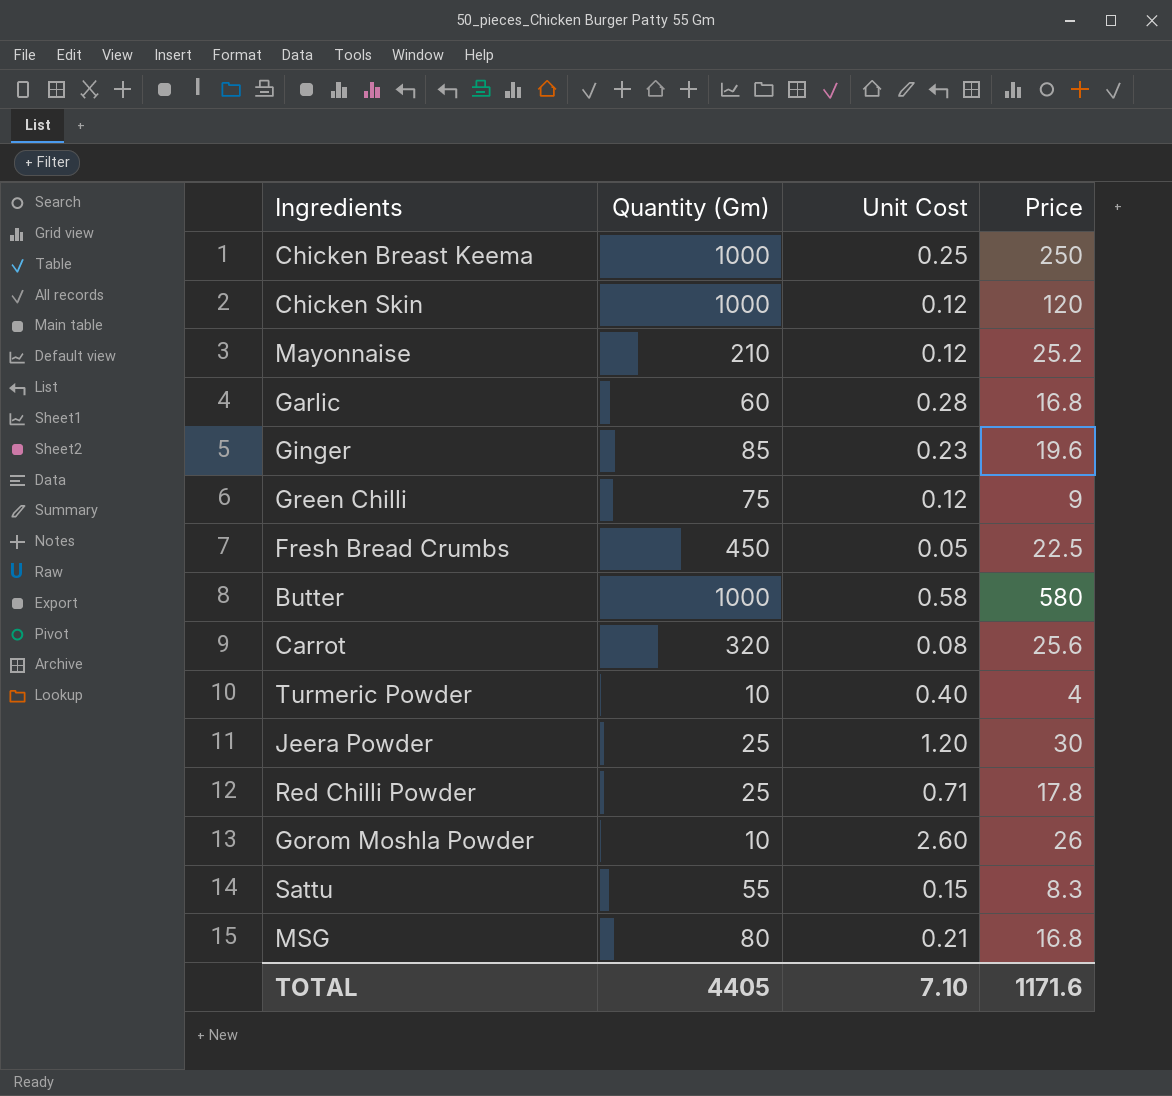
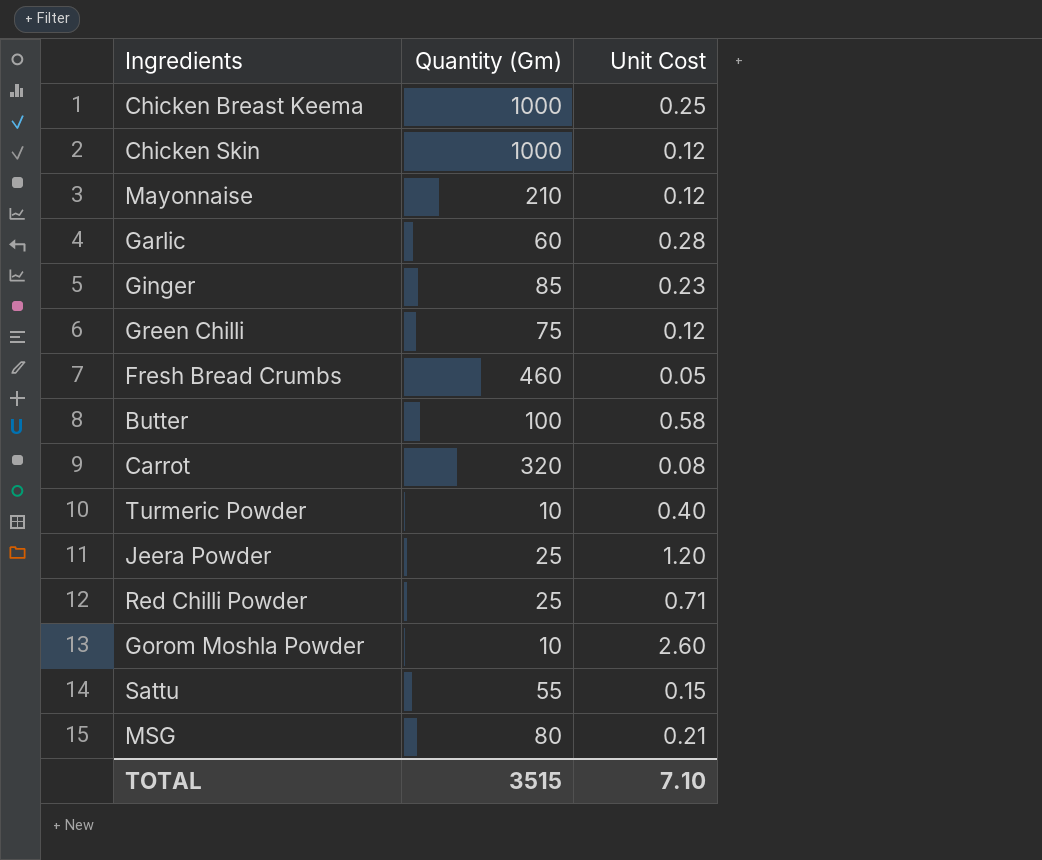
column Price | formula: [Quantity (Gm)] * [Unit Cost] -> none
Fresh Bread Crumbs | Quantity (Gm): 450 -> 460
Butter | Quantity (Gm): 1000 -> 100
TOTAL | Quantity (Gm): 4405 -> 3515

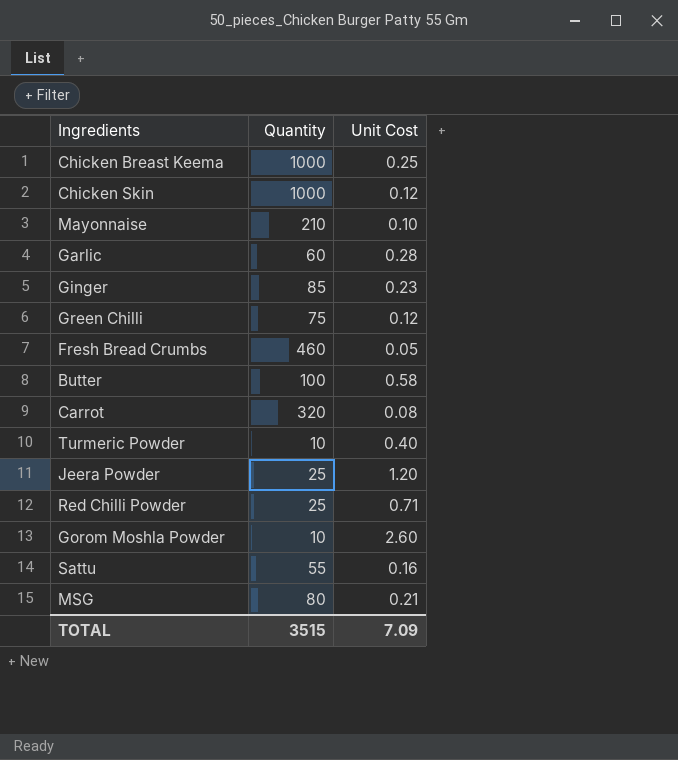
column name: Quantity (Gm) -> Quantity
Mayonnaise | Unit Cost: 0.12 -> 0.10
Sattu | Unit Cost: 0.15 -> 0.16
TOTAL | Unit Cost: 7.10 -> 7.09

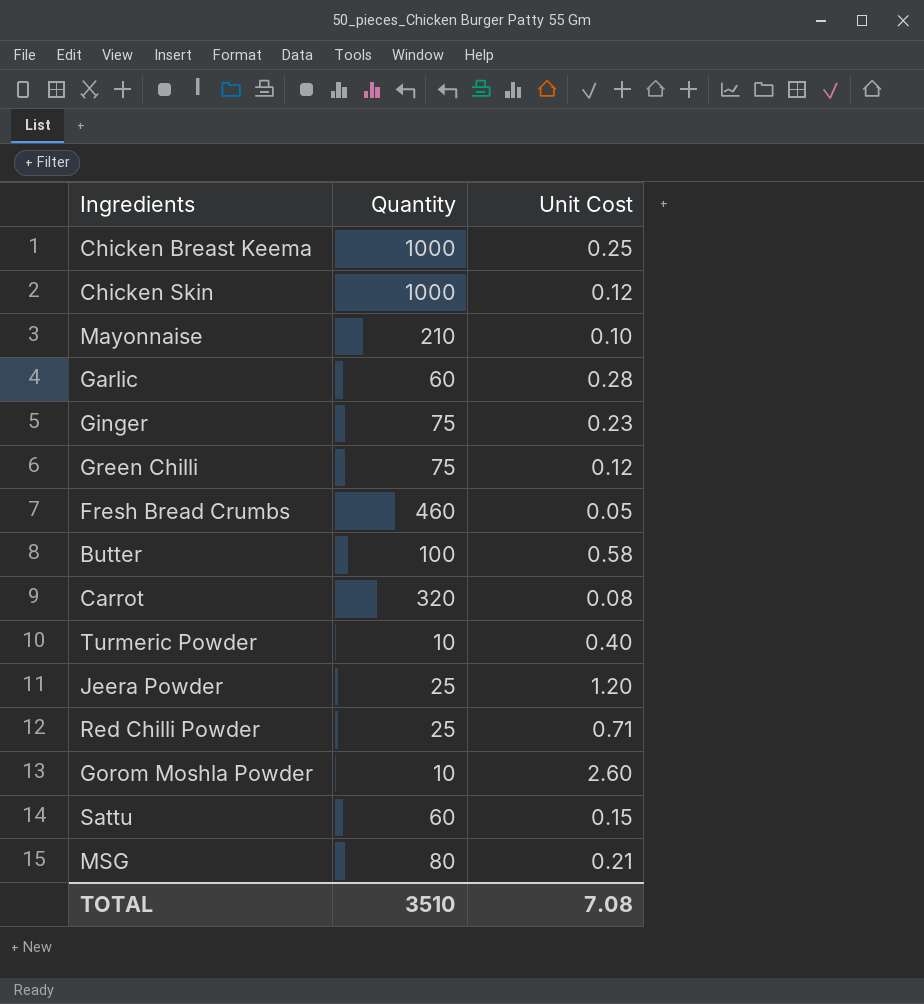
Ginger | Quantity: 85 -> 75
Sattu | Quantity: 55 -> 60
Sattu | Unit Cost: 0.16 -> 0.15
TOTAL | Quantity: 3515 -> 3510
TOTAL | Unit Cost: 7.09 -> 7.08

